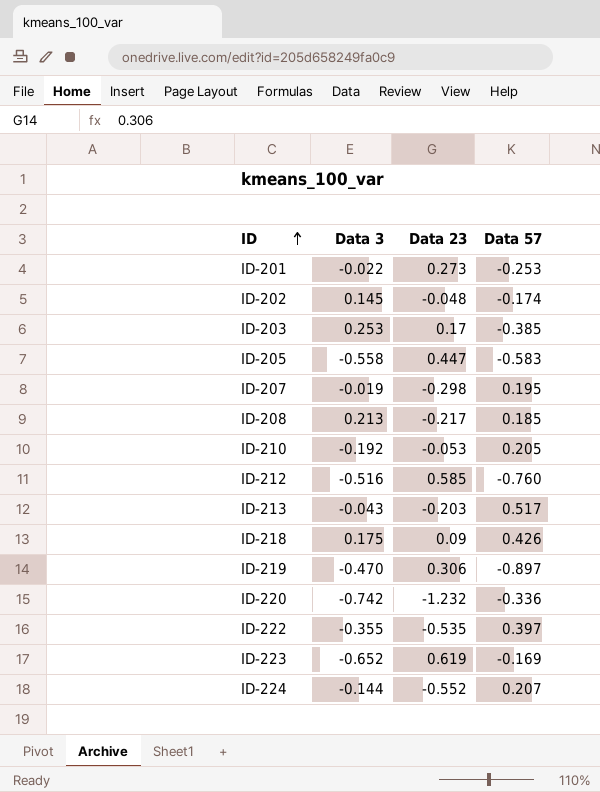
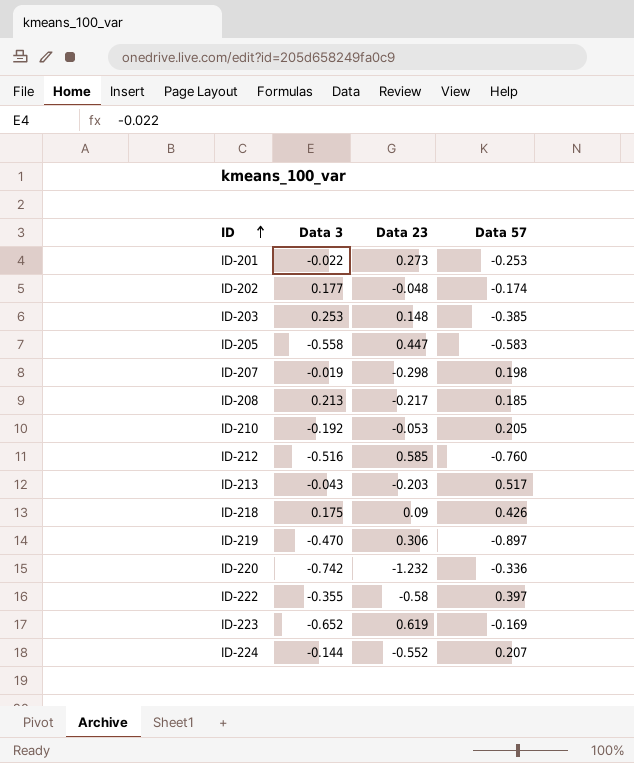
ID-202 | Data 3: 0.145 -> 0.177
ID-203 | Data 23: 0.17 -> 0.148
ID-207 | Data 57: 0.195 -> 0.198
ID-222 | Data 23: -0.535 -> -0.58

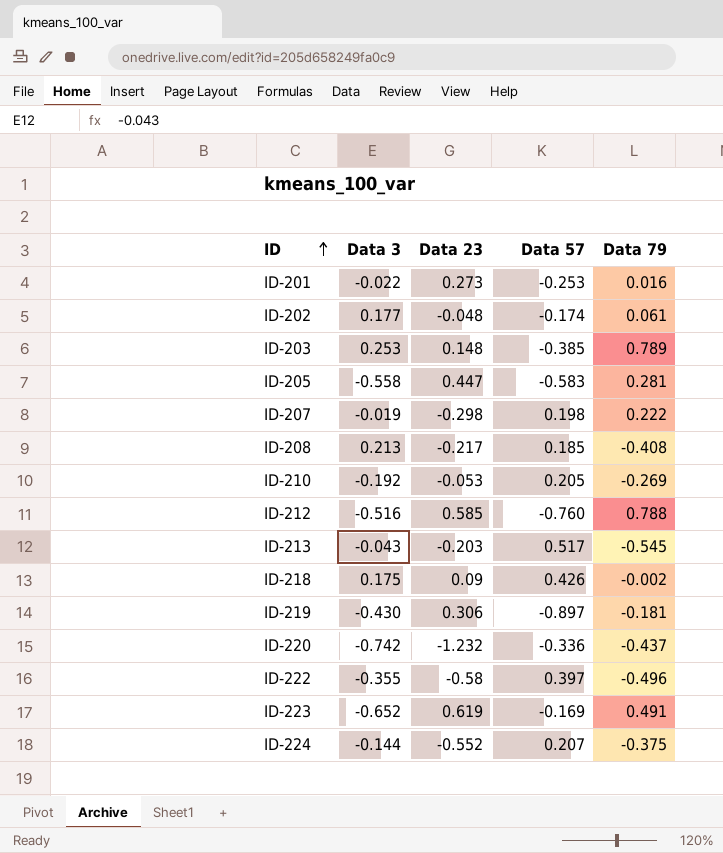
column Data 79 | position: none -> 5
ID-219 | Data 3: -0.470 -> -0.430

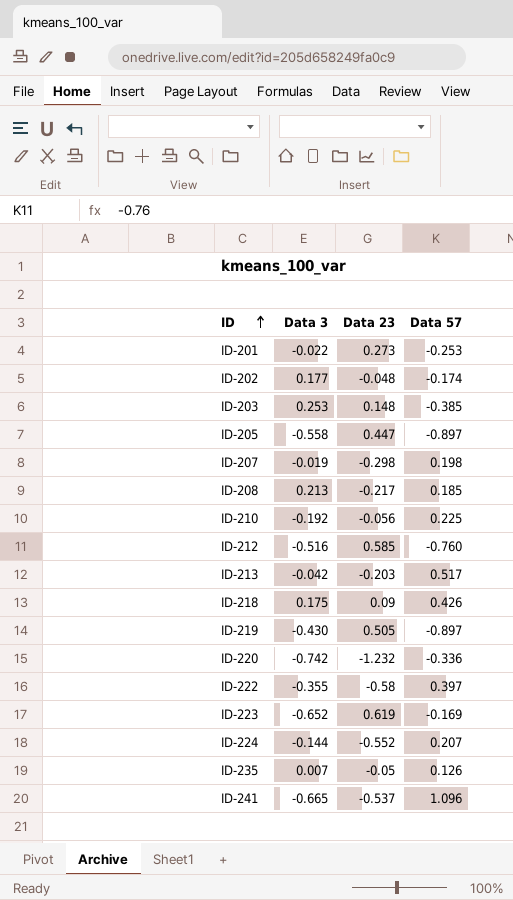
column Data 79 | position: 5 -> none
ID-205 | Data 57: -0.583 -> -0.897
ID-210 | Data 23: -0.053 -> -0.056
ID-210 | Data 57: 0.205 -> 0.225
ID-213 | Data 3: -0.043 -> -0.042
ID-219 | Data 23: 0.306 -> 0.505
row ID-235: none -> 0.007 | -0.05 | 0.126
row ID-241: none -> -0.665 | -0.537 | 1.096

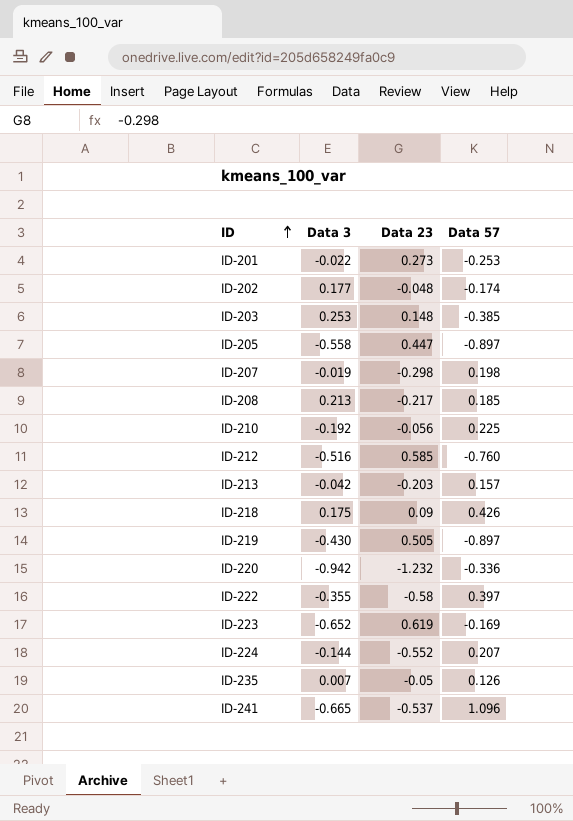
ID-213 | Data 57: 0.517 -> 0.157
ID-220 | Data 3: -0.742 -> -0.942

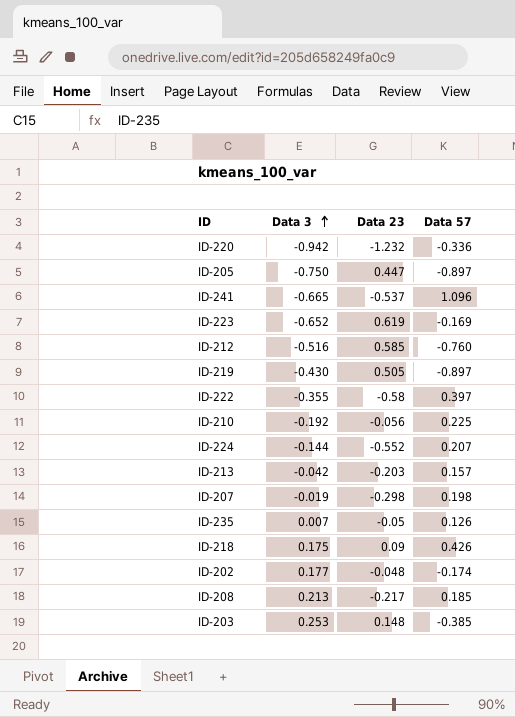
row order: ID ascending -> Data 3 ascending
row ID-201: -0.022 | 0.273 | -0.253 -> none
ID-205 | Data 3: -0.558 -> -0.750

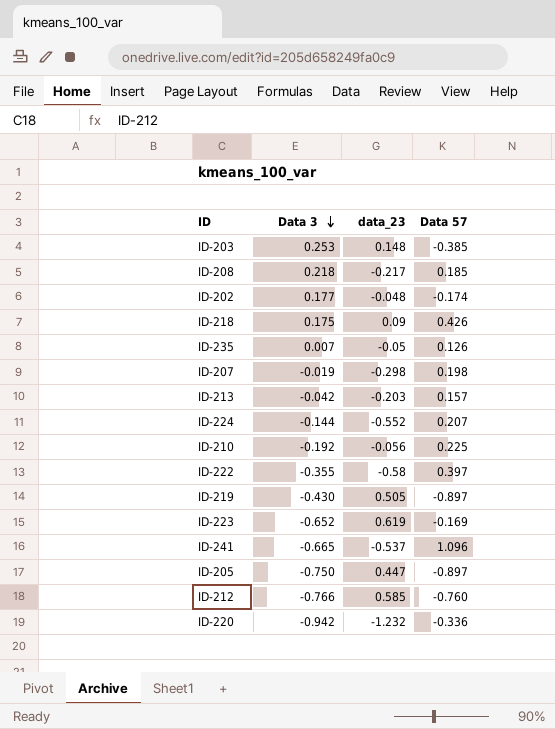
row order: Data 3 ascending -> Data 3 descending
column name: Data 23 -> data_23
ID-208 | Data 3: 0.213 -> 0.218
ID-212 | Data 3: -0.516 -> -0.766

